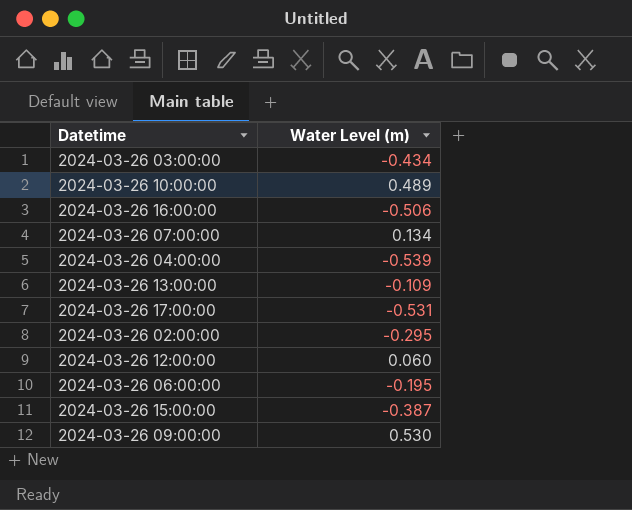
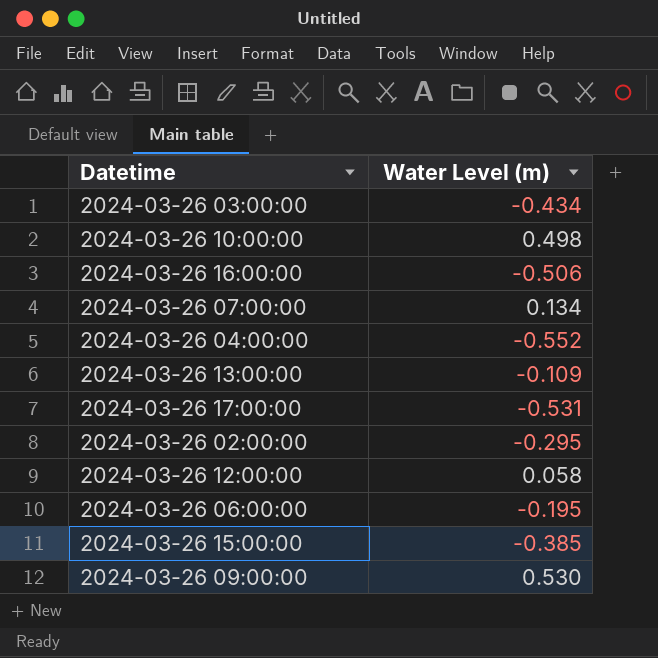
2024-03-26 10:00:00 | Water Level (m): 0.489 -> 0.498
2024-03-26 04:00:00 | Water Level (m): -0.539 -> -0.552
2024-03-26 12:00:00 | Water Level (m): 0.060 -> 0.058
2024-03-26 15:00:00 | Water Level (m): -0.387 -> -0.385

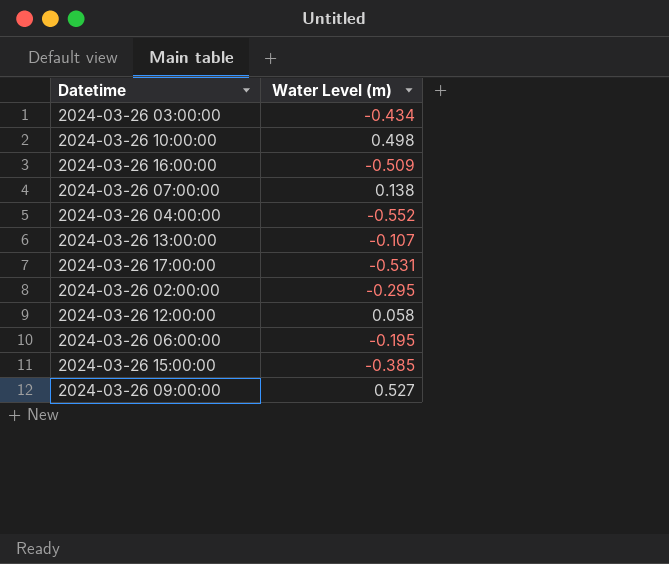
2024-03-26 16:00:00 | Water Level (m): -0.506 -> -0.509
2024-03-26 07:00:00 | Water Level (m): 0.134 -> 0.138
2024-03-26 13:00:00 | Water Level (m): -0.109 -> -0.107
2024-03-26 09:00:00 | Water Level (m): 0.530 -> 0.527

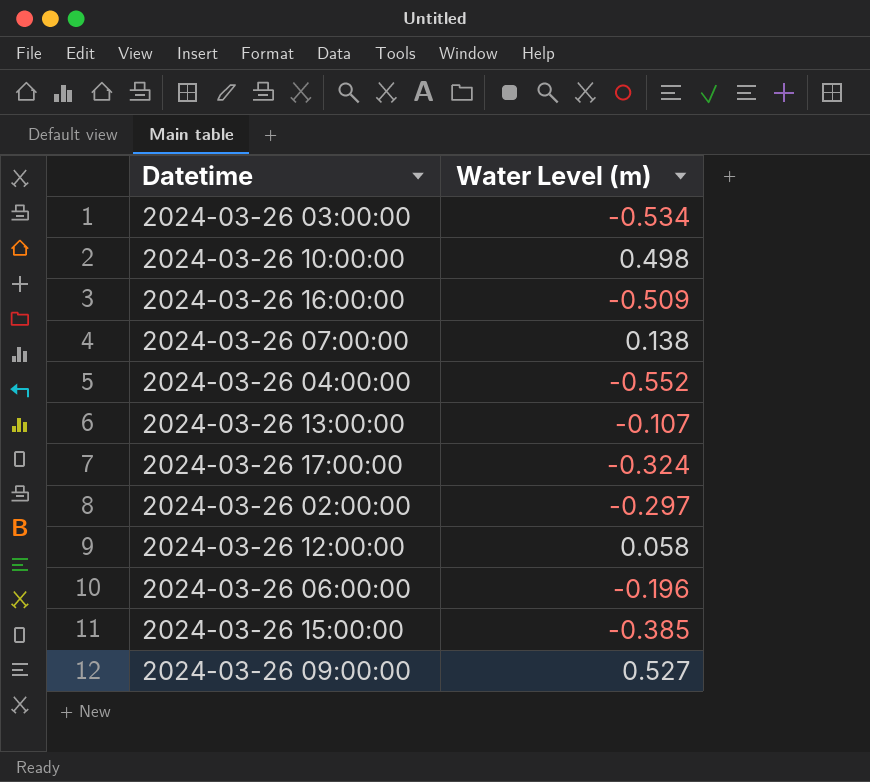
2024-03-26 03:00:00 | Water Level (m): -0.434 -> -0.534
2024-03-26 17:00:00 | Water Level (m): -0.531 -> -0.324
2024-03-26 02:00:00 | Water Level (m): -0.295 -> -0.297
2024-03-26 06:00:00 | Water Level (m): -0.195 -> -0.196

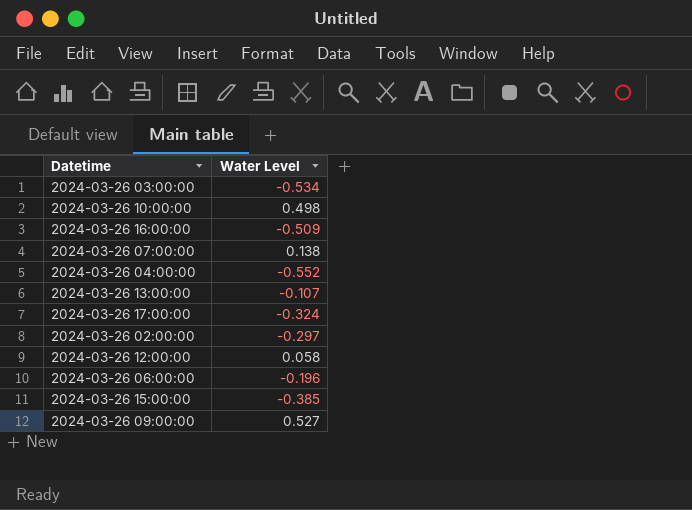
column name: Water Level (m) -> Water Level

